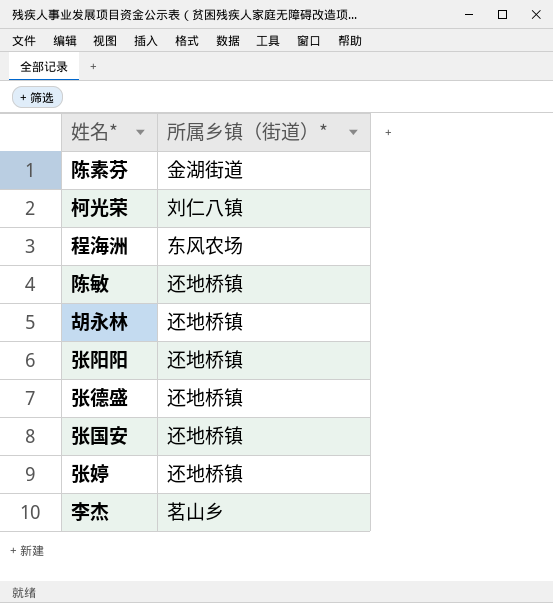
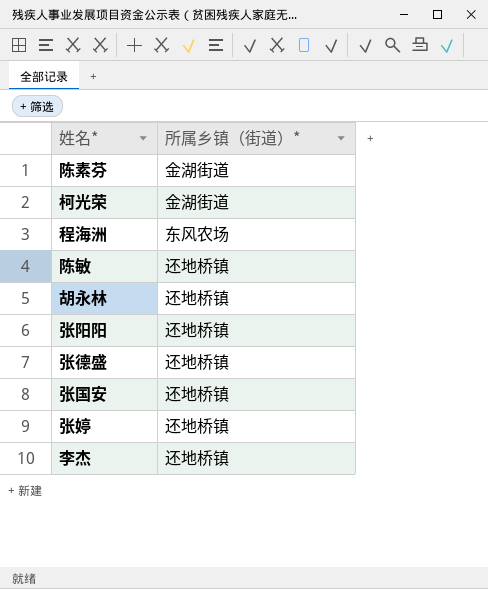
柯光荣 | 所属乡镇（街道）*: 刘仁八镇 -> 金湖街道
李杰 | 所属乡镇（街道）*: 茗山乡 -> 还地桥镇

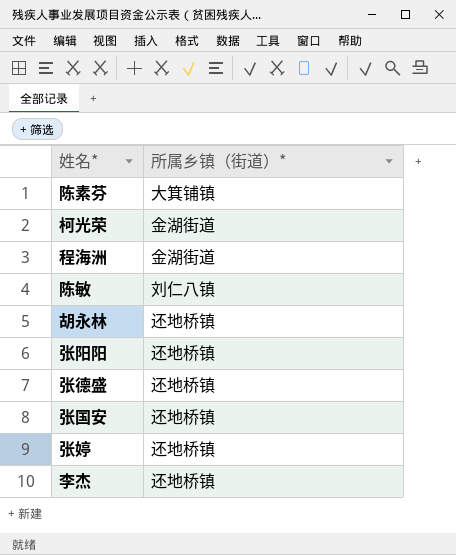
陈素芬 | 所属乡镇（街道）*: 金湖街道 -> 大箕铺镇
程海洲 | 所属乡镇（街道）*: 东风农场 -> 金湖街道
陈敏 | 所属乡镇（街道）*: 还地桥镇 -> 刘仁八镇

